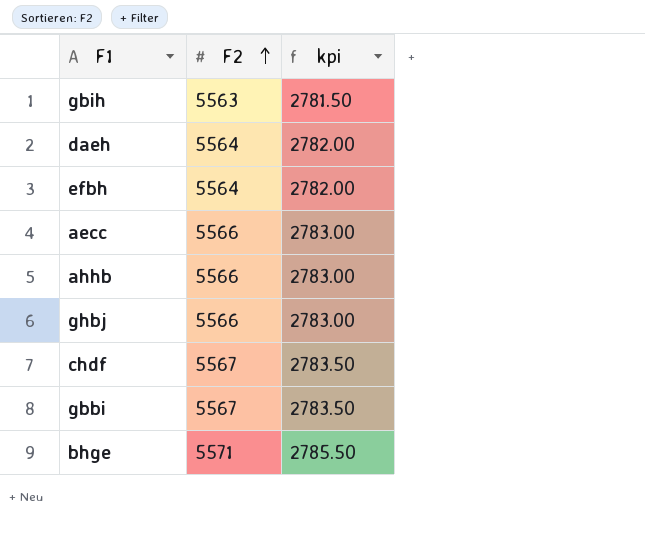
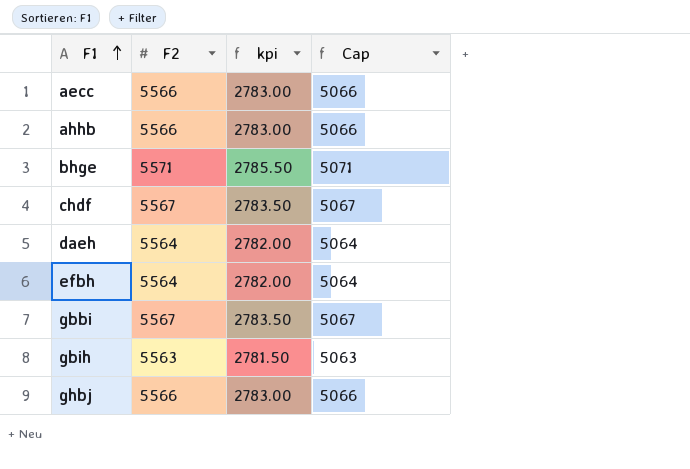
row order: F2 ascending -> F1 ascending
column Cap | formula: none -> [F2] - 500

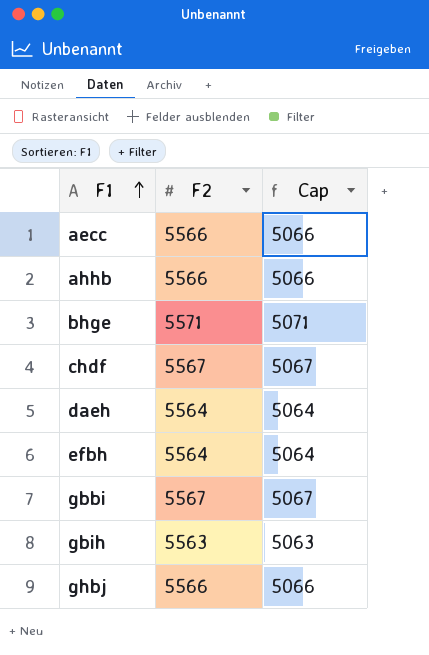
column kpi | formula: [F2] * 0.5 -> none

